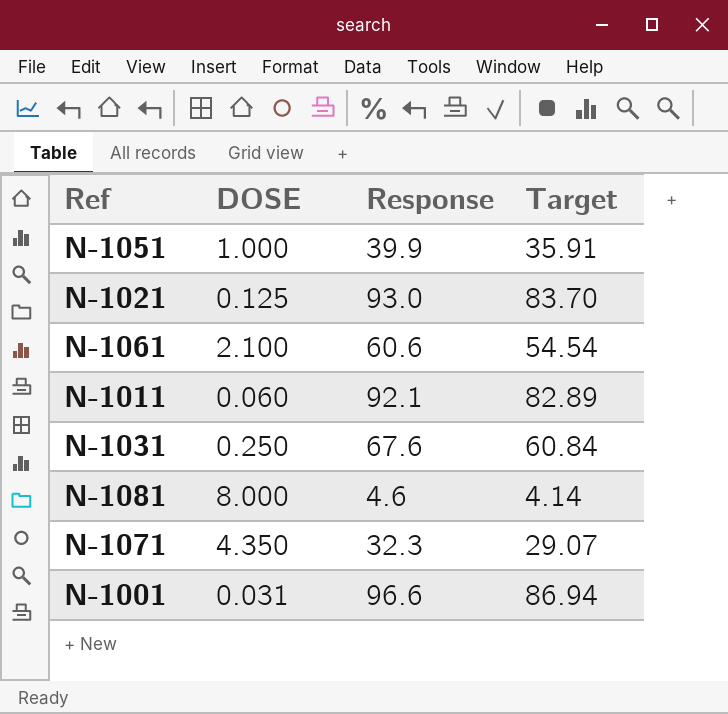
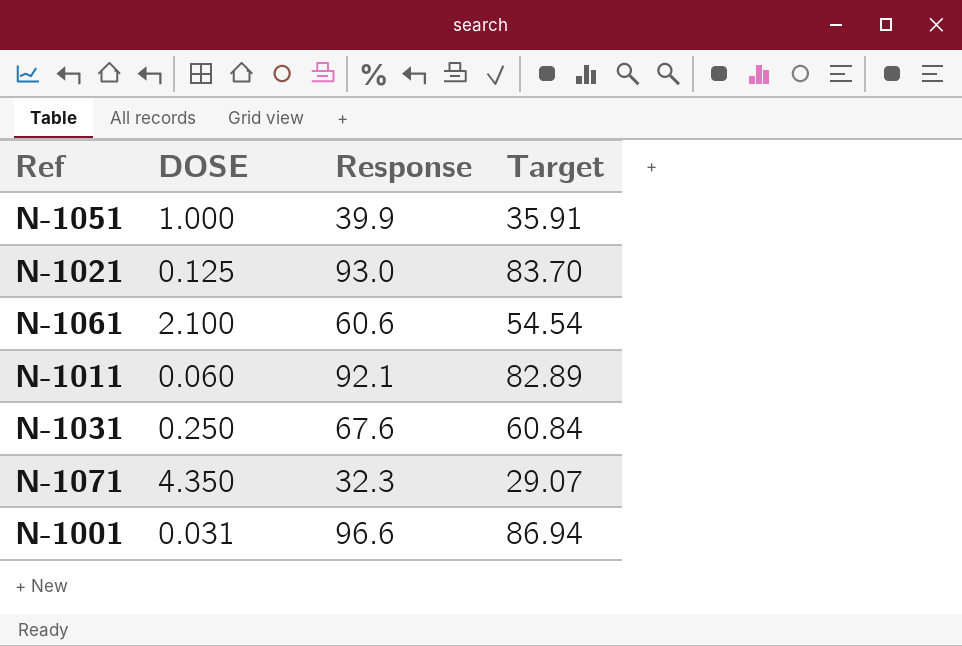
row N-1081: 8.000 | 4.6 | 4.14 -> none

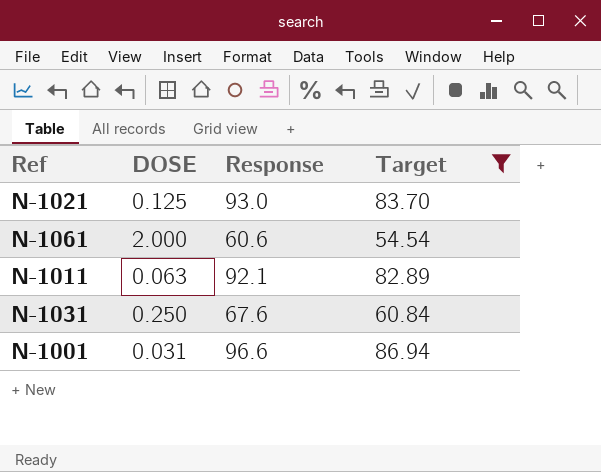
filter: none -> Target >= 54.54
N-1061 | DOSE: 2.100 -> 2.000
N-1011 | DOSE: 0.060 -> 0.063

